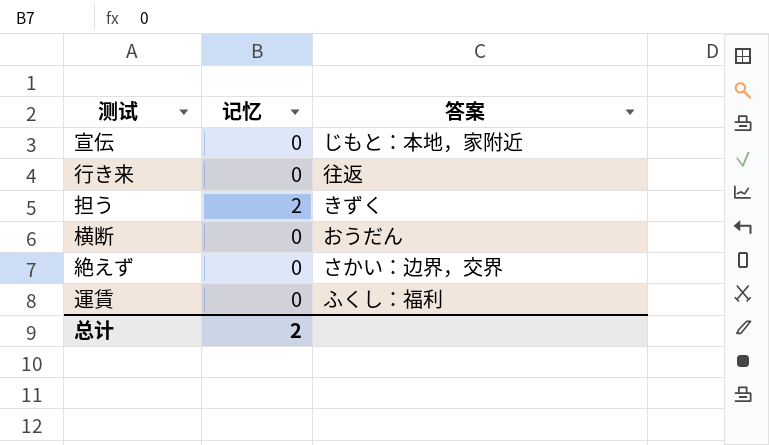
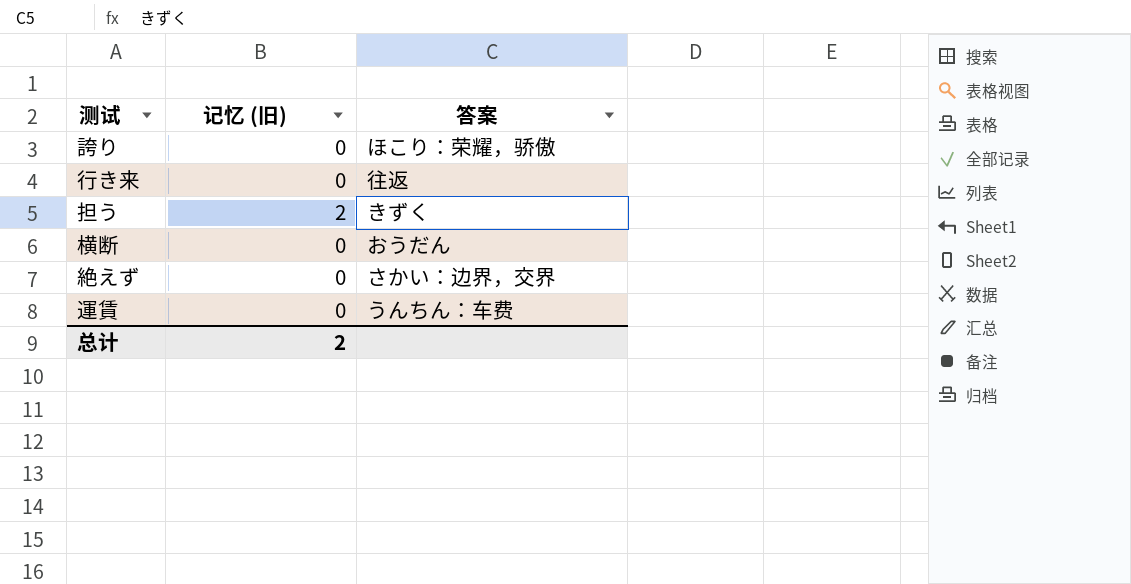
column name: 记忆 -> 记忆 (旧)
row 宣伝: 0 | じもと：本地，家附近 -> none
row 誇り: none -> 0 | ほこり：荣耀，骄傲
運賃 | 答案: ふくし：福利 -> うんちん：车费

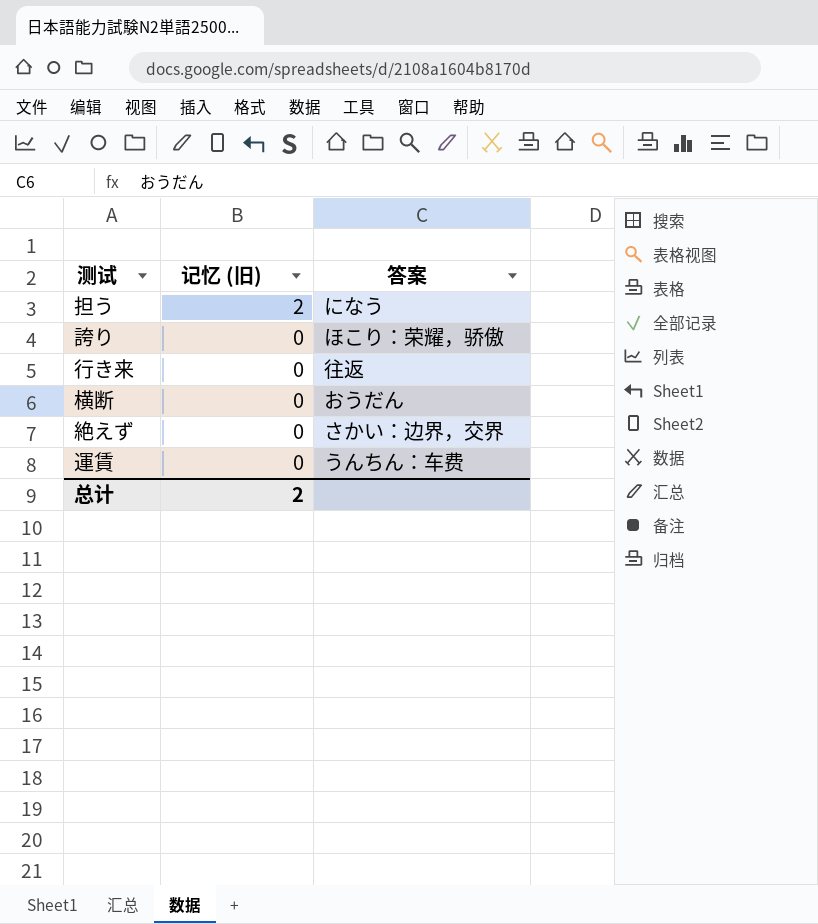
row order: none -> 记忆 (旧) descending
担う | 答案: きずく -> になう

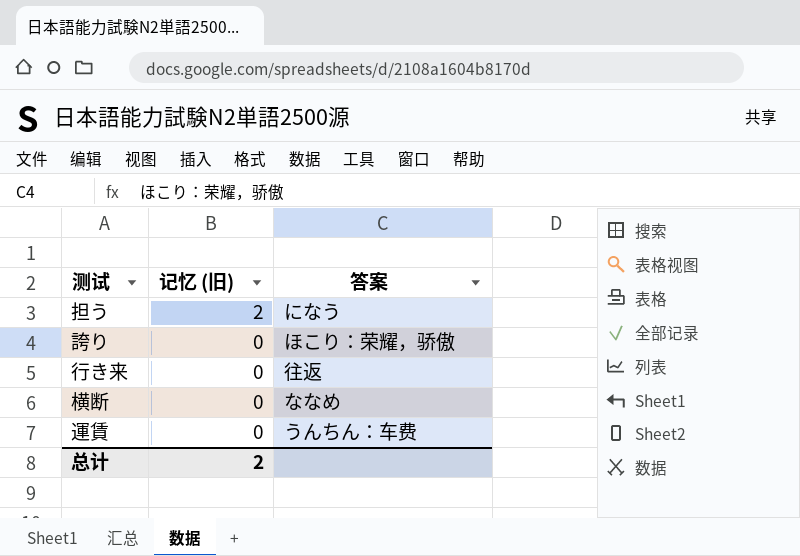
row 絶えず: 0 | さかい：边界，交界 -> none
横断 | 答案: おうだん -> ななめ

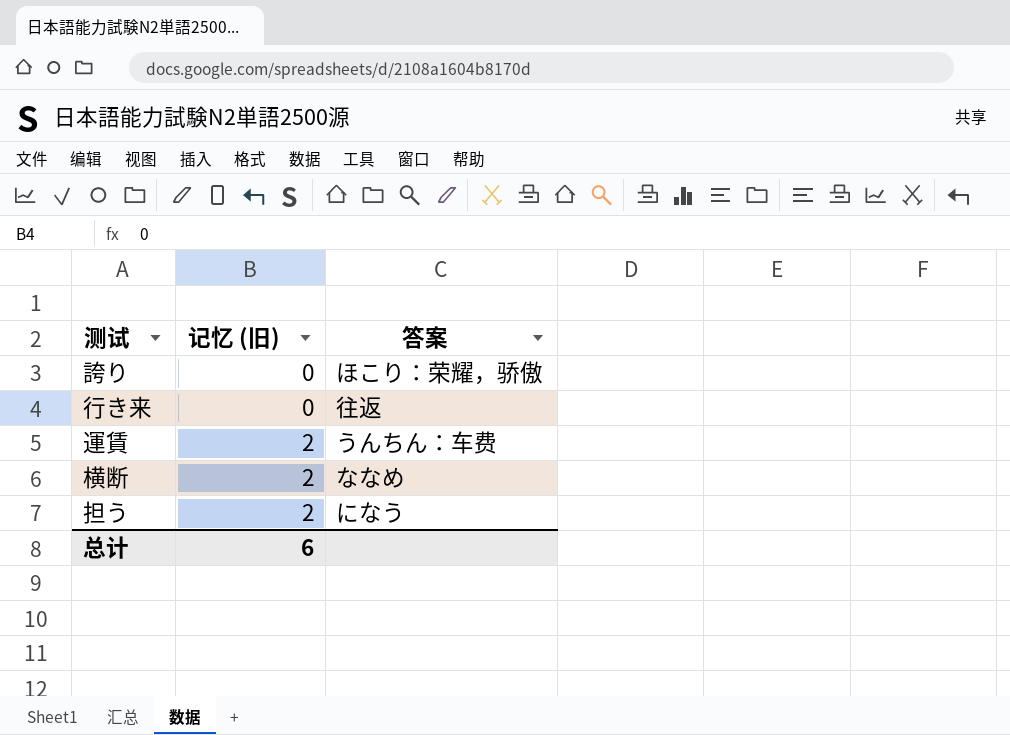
row order: 记忆 (旧) descending -> 记忆 (旧) ascending
運賃 | 记忆 (旧): 0 -> 2
横断 | 记忆 (旧): 0 -> 2
总计 | 记忆 (旧): 2 -> 6

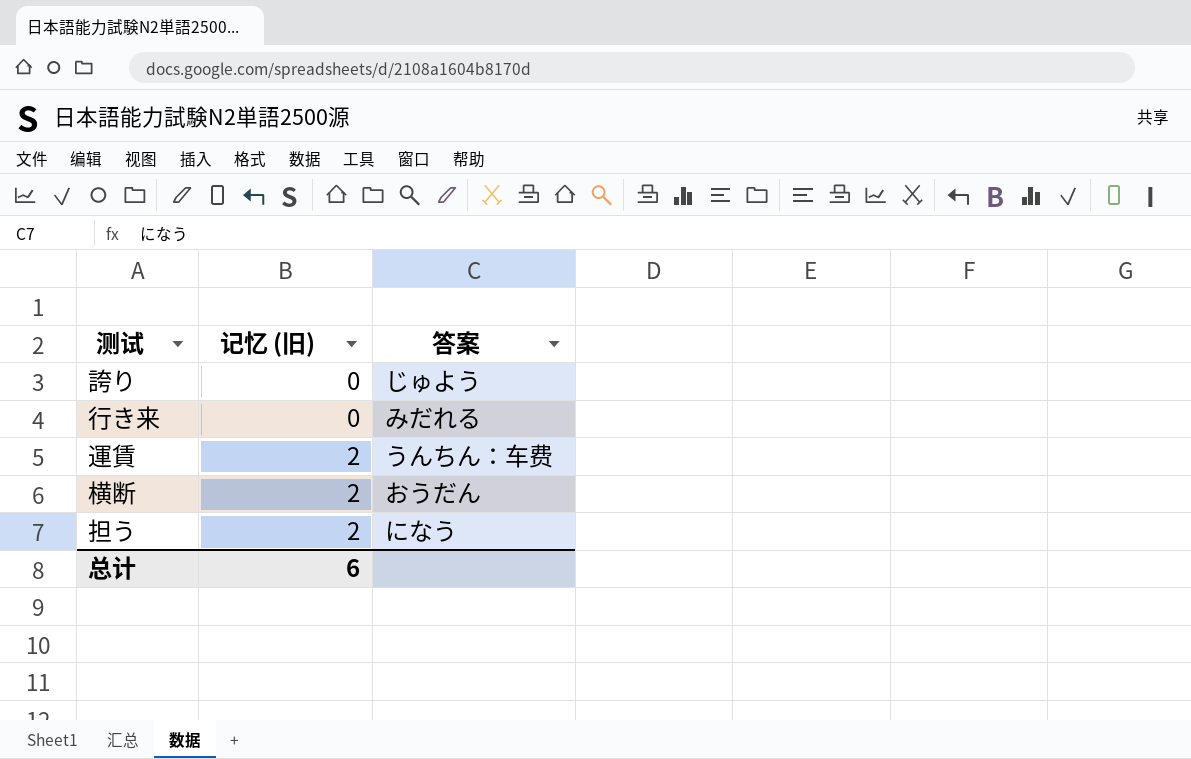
誇り | 答案: ほこり：荣耀，骄傲 -> じゅよう
行き来 | 答案: 往返 -> みだれる
横断 | 答案: ななめ -> おうだん

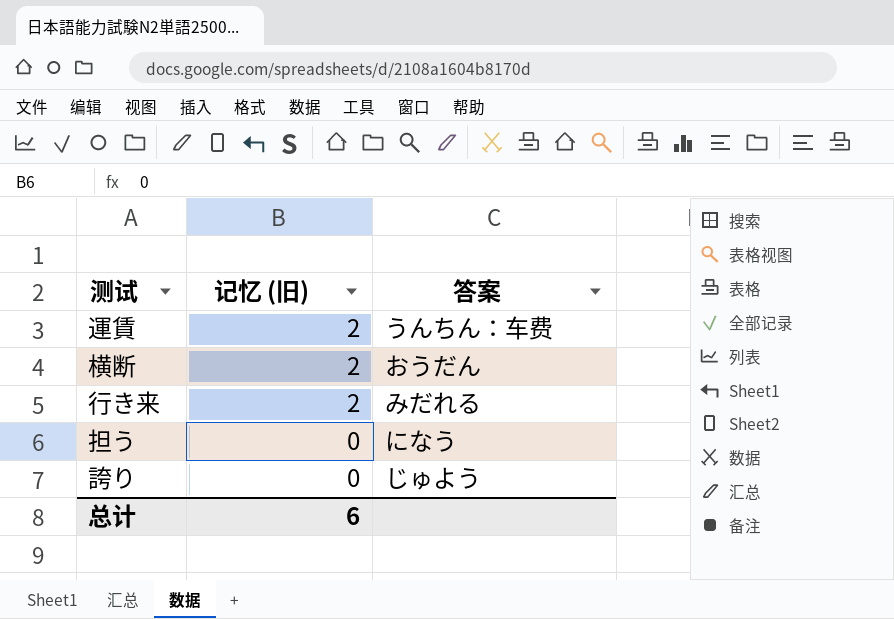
row order: 记忆 (旧) ascending -> 记忆 (旧) descending
行き来 | 记忆 (旧): 0 -> 2
担う | 记忆 (旧): 2 -> 0

